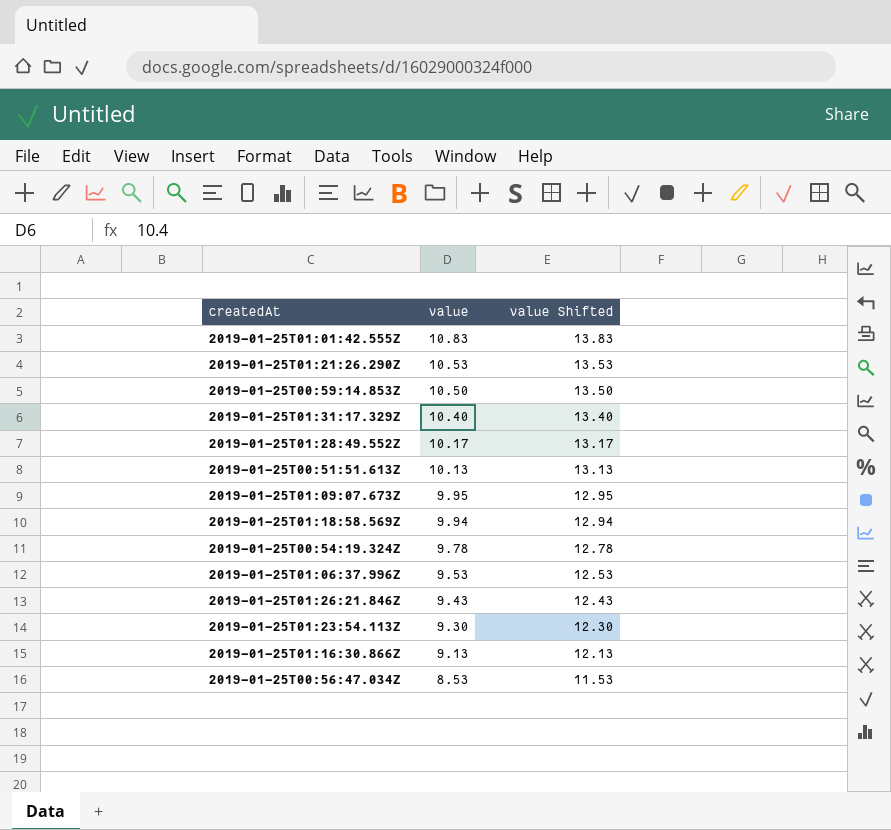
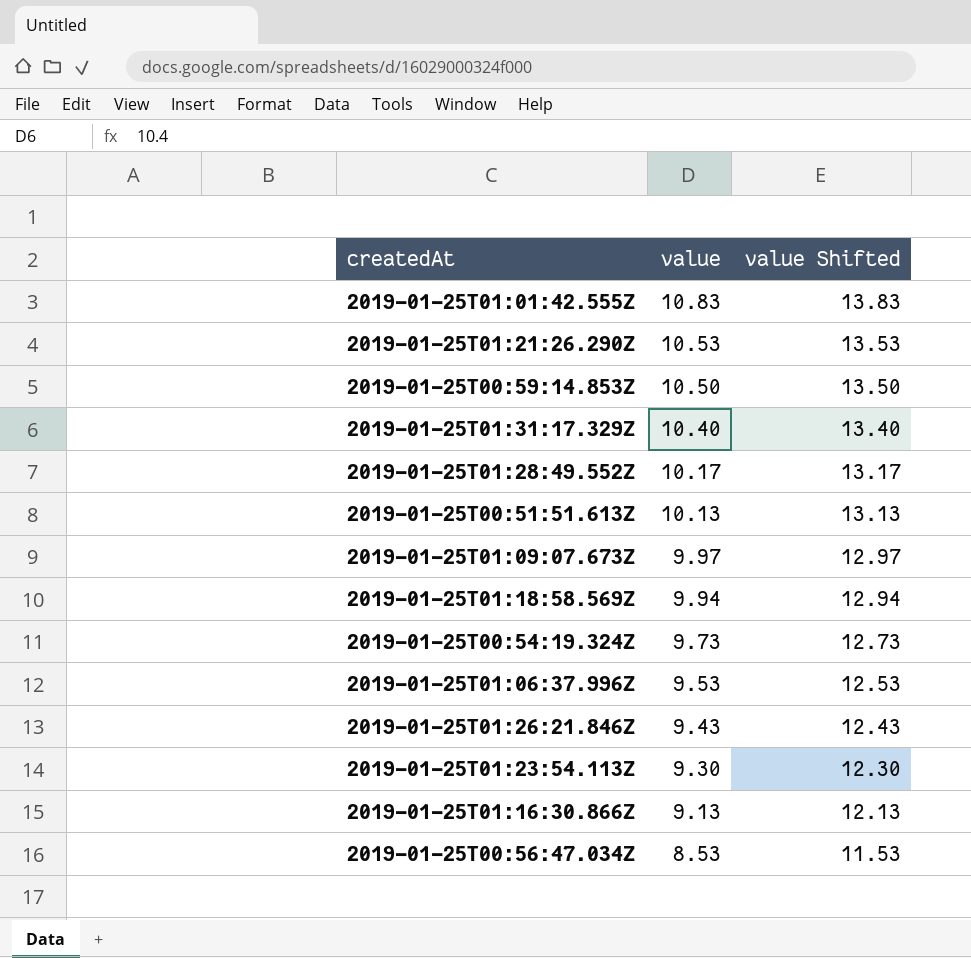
2019-01-25T01:09:07.673Z | value: 9.95 -> 9.97
2019-01-25T01:09:07.673Z | value Shifted: 12.95 -> 12.97
2019-01-25T00:54:19.324Z | value: 9.78 -> 9.73
2019-01-25T00:54:19.324Z | value Shifted: 12.78 -> 12.73

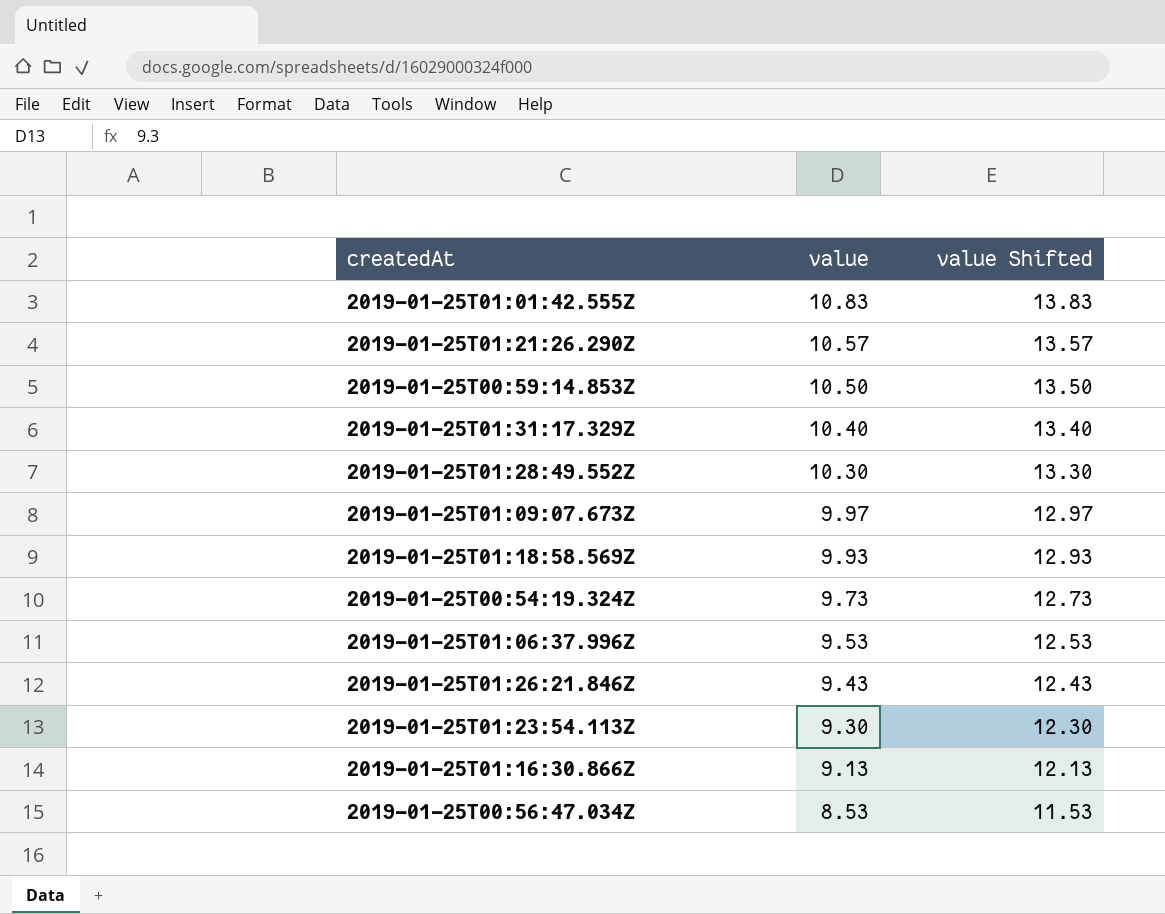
row 2019-01-25T00:51:51.613Z: 10.13 | 13.13 -> none
2019-01-25T01:21:26.290Z | value: 10.53 -> 10.57
2019-01-25T01:21:26.290Z | value Shifted: 13.53 -> 13.57
2019-01-25T01:28:49.552Z | value: 10.17 -> 10.30
2019-01-25T01:28:49.552Z | value Shifted: 13.17 -> 13.30
2019-01-25T01:18:58.569Z | value: 9.94 -> 9.93
2019-01-25T01:18:58.569Z | value Shifted: 12.94 -> 12.93

